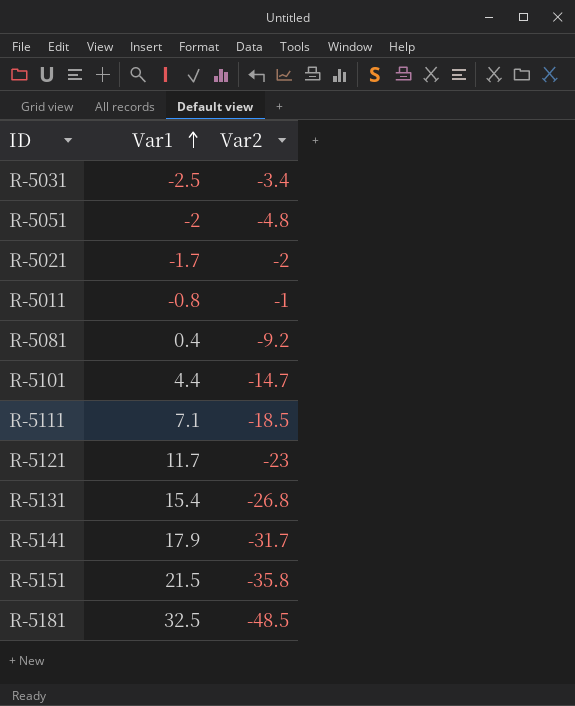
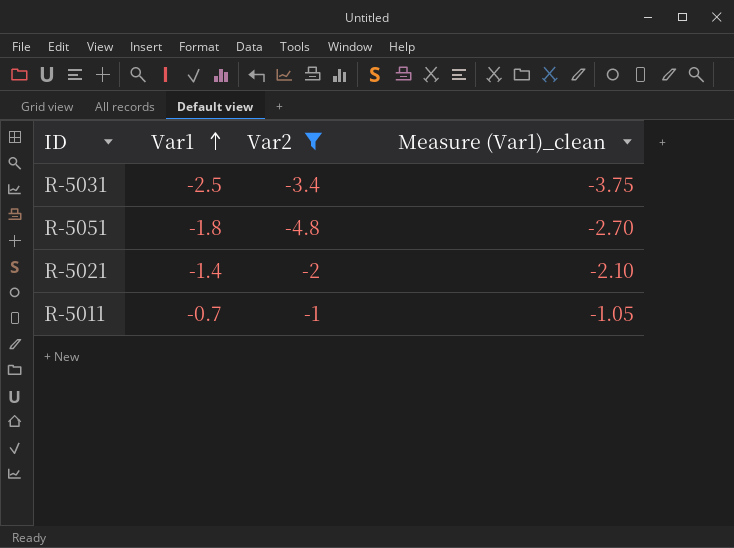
filter: none -> Var2 >= -4.8
column Measure (Var1)_clean | formula: none -> [Var1] * 1.5
R-5051 | Var1: -2 -> -1.8
R-5021 | Var1: -1.7 -> -1.4
R-5011 | Var1: -0.8 -> -0.7

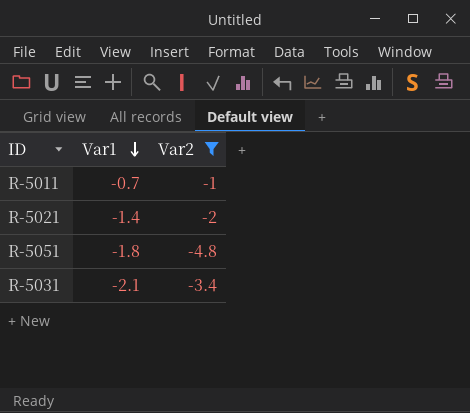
row order: Var1 ascending -> Var1 descending
column Measure (Var1)_clean | formula: [Var1] * 1.5 -> none
R-5031 | Var1: -2.5 -> -2.1

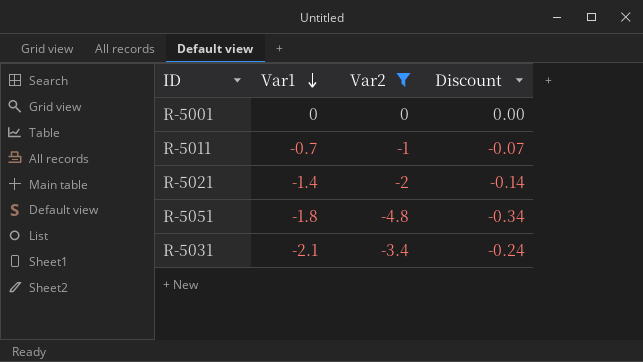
column Discount | formula: none -> [Var2] * 0.07
row R-5001: none -> 0 | 0 | 0.00

